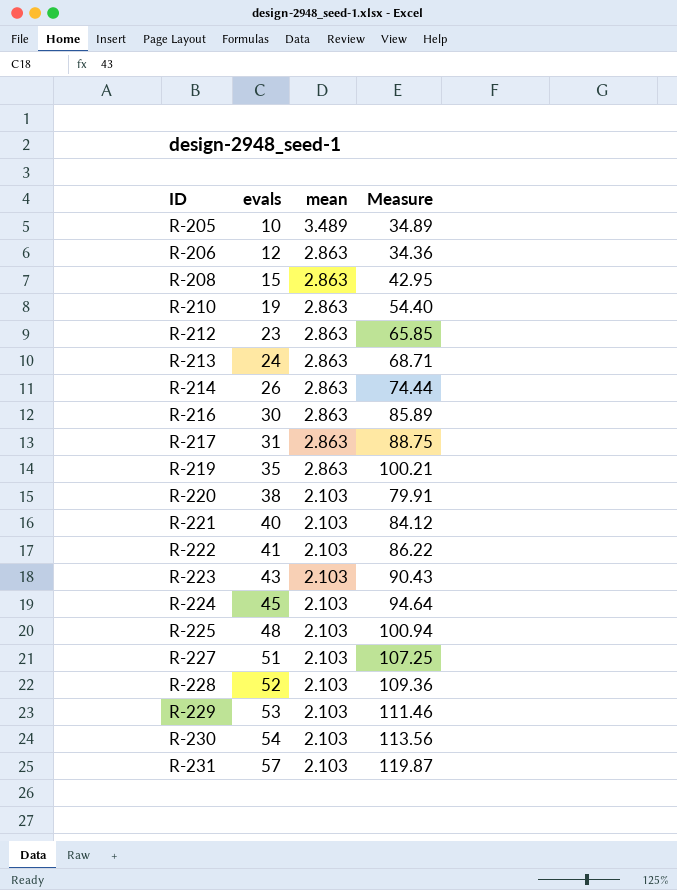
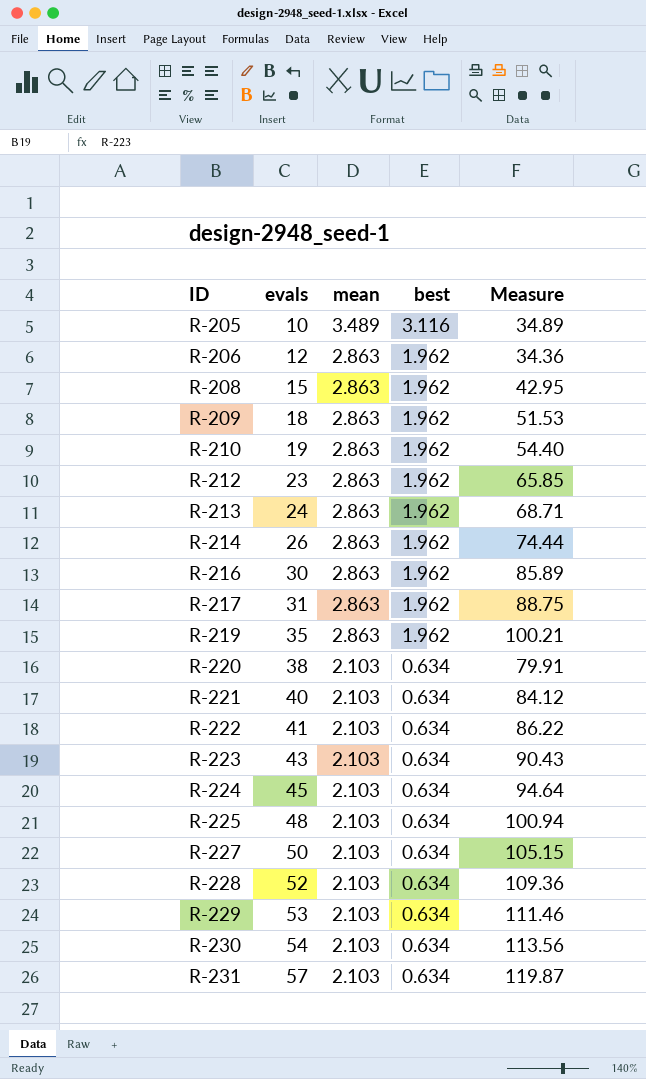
column best | position: none -> 4
row R-209: none -> 18 | 2.863 | 1.962 | 51.53
R-227 | evals: 51 -> 50
R-227 | Measure: 107.25 -> 105.15

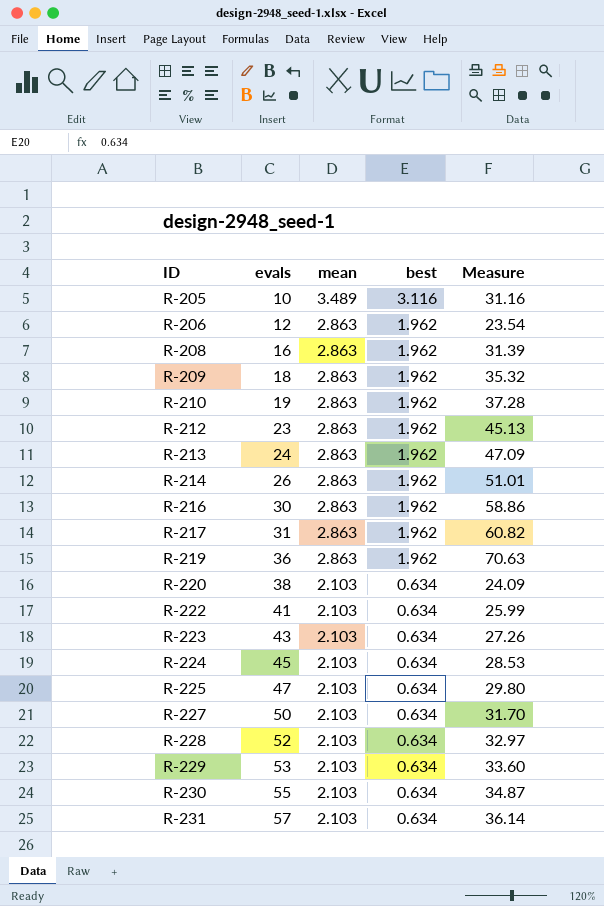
column Measure | formula: [evals] * [mean] -> [evals] * [best]
row R-221: 40 | 2.103 | 0.634 | 84.12 -> none
R-208 | evals: 15 -> 16
R-219 | evals: 35 -> 36
R-225 | evals: 48 -> 47
R-230 | evals: 54 -> 55

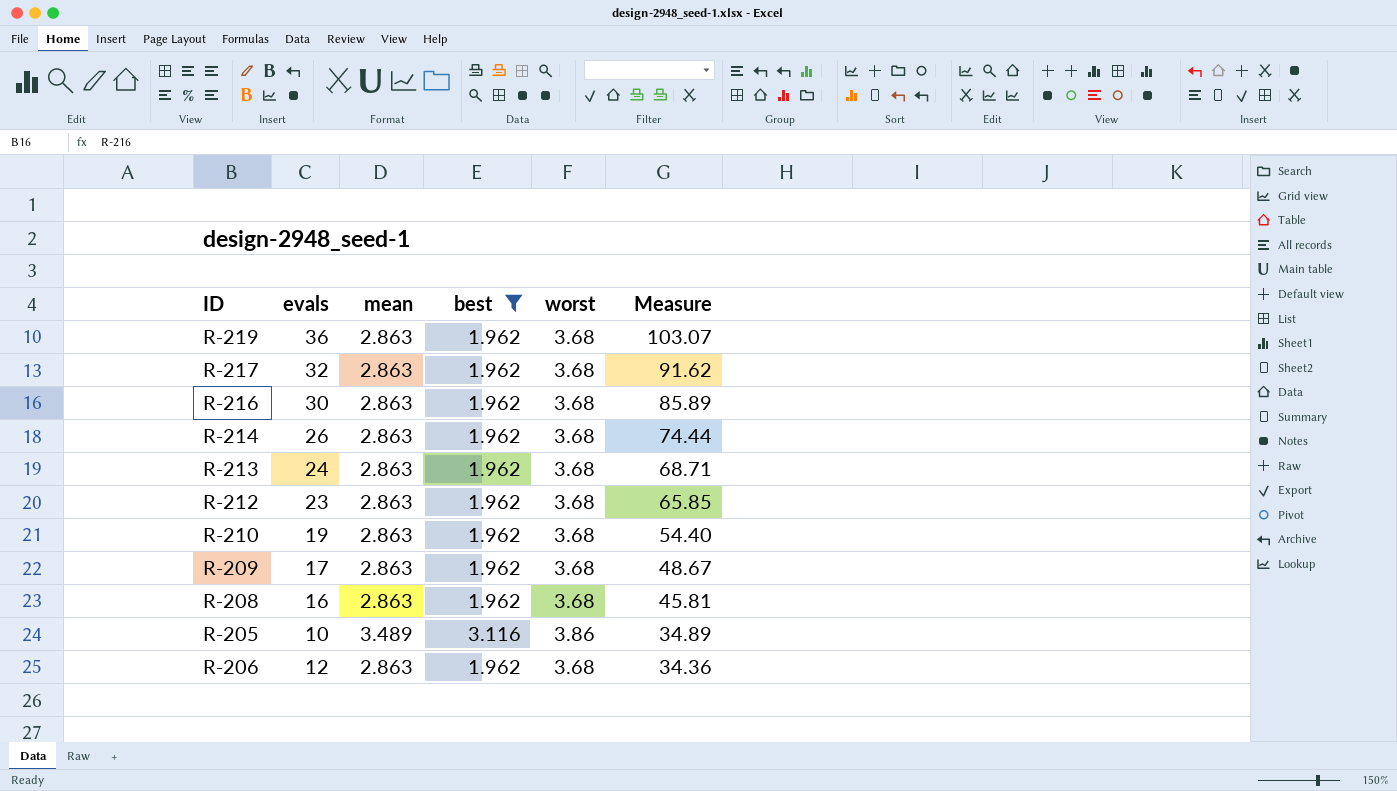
filter: none -> best != 0.634
row order: ID ascending -> Measure descending
column worst | position: none -> 5
column Measure | formula: [evals] * [best] -> [evals] * [mean]
R-217 | evals: 31 -> 32
R-209 | evals: 18 -> 17

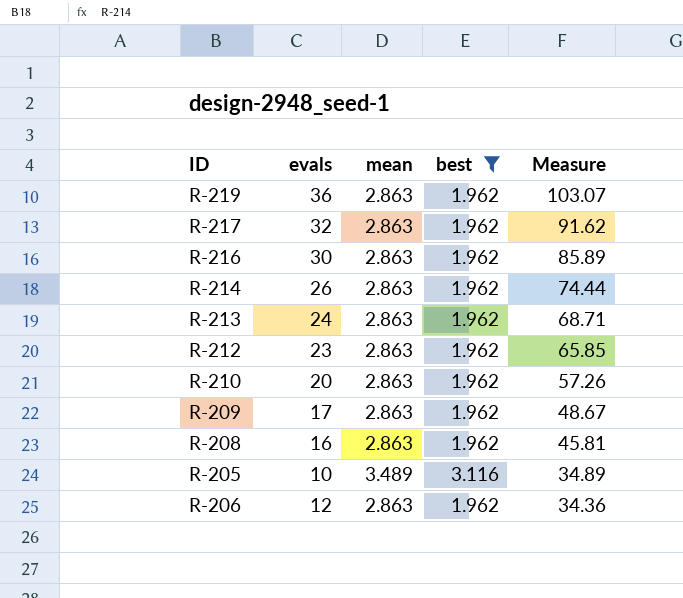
column worst | position: 5 -> none
R-210 | evals: 19 -> 20
R-210 | Measure: 54.40 -> 57.26

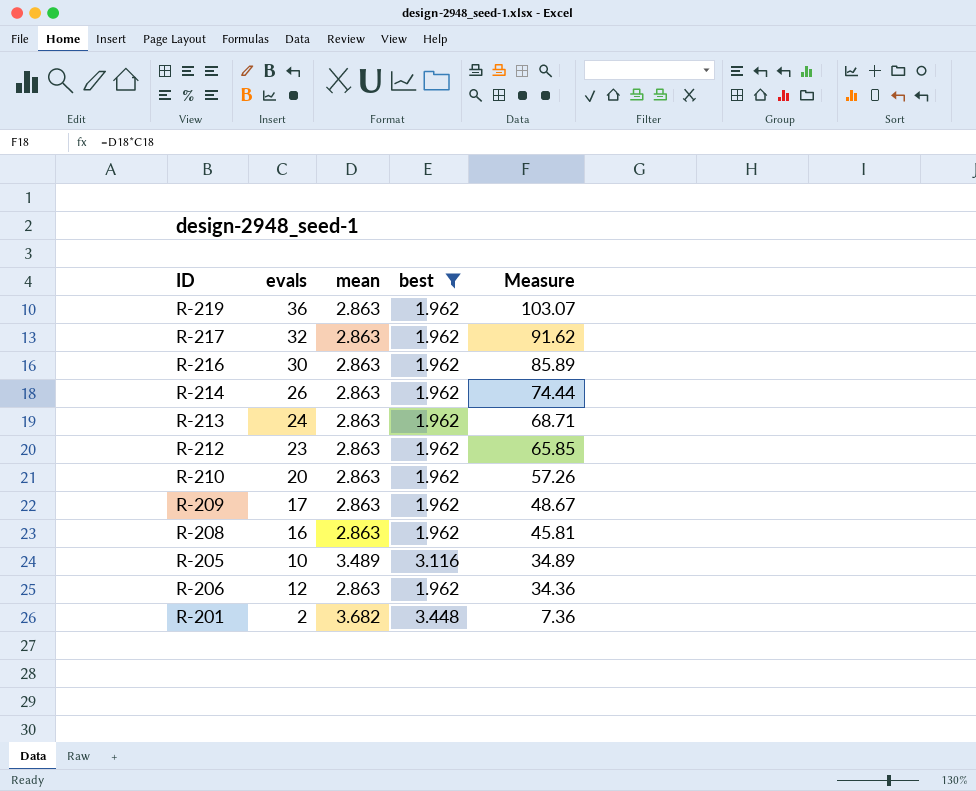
row R-201: none -> 2 | 3.682 | 3.448 | 7.36

